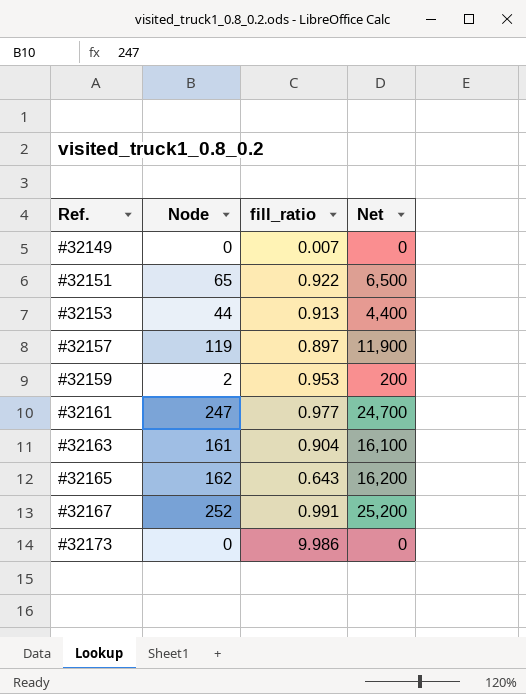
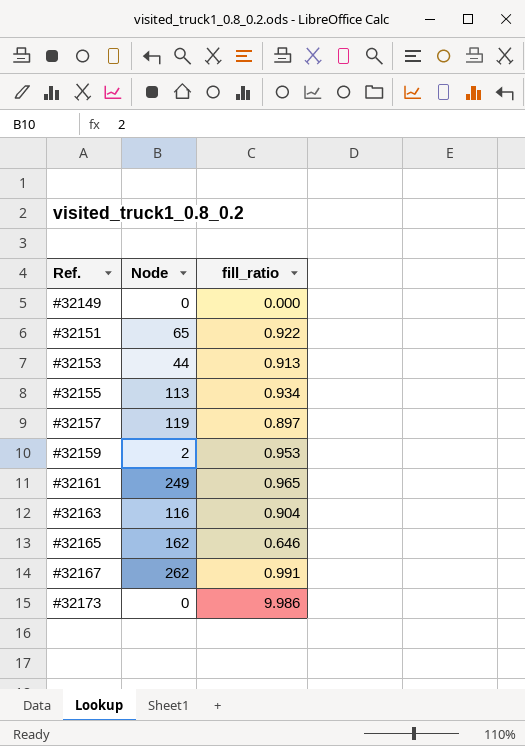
column Net | formula: [Node] * 100 -> none
#32149 | fill_ratio: 0.007 -> 0.000
row #32155: none -> 113 | 0.934
#32161 | Node: 247 -> 249
#32161 | fill_ratio: 0.977 -> 0.965
#32163 | Node: 161 -> 116
#32165 | fill_ratio: 0.643 -> 0.646
#32167 | Node: 252 -> 262

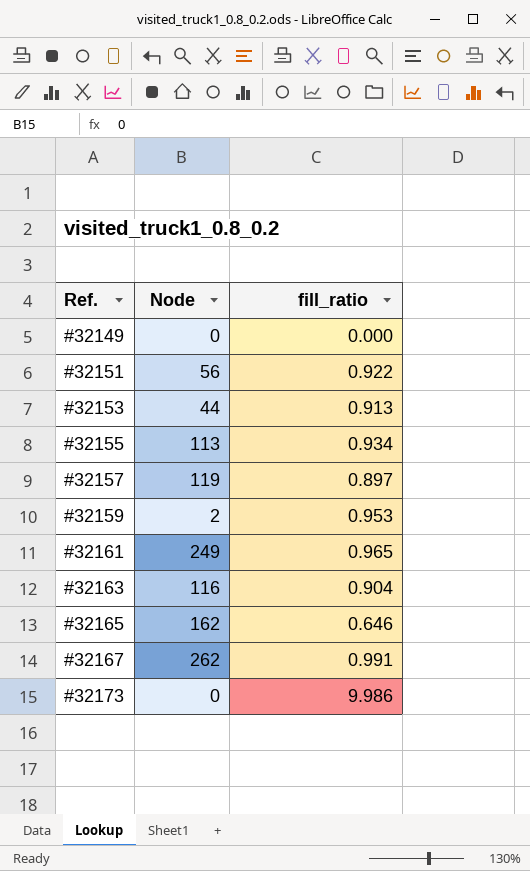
#32151 | Node: 65 -> 56

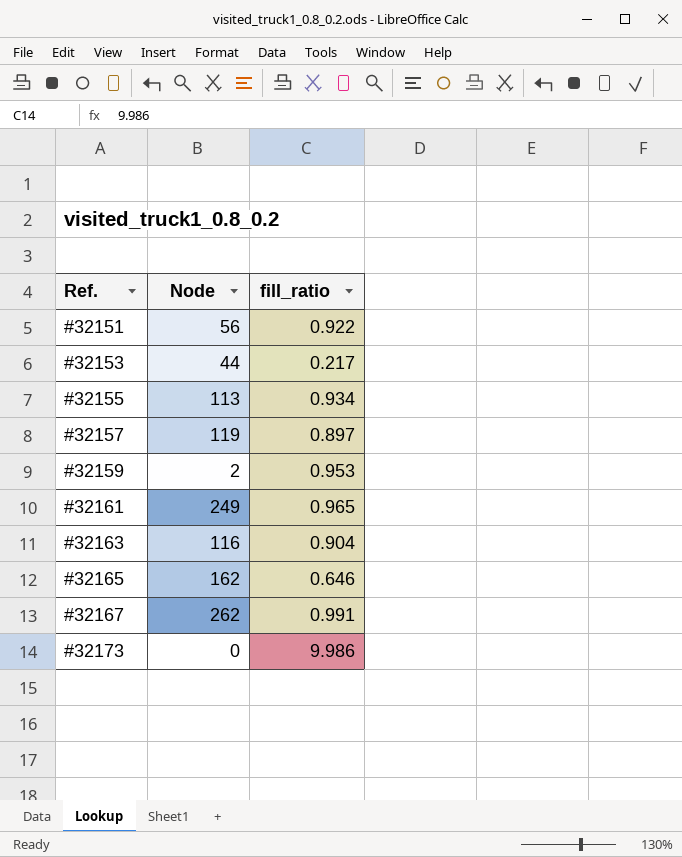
row #32149: 0 | 0.000 -> none
#32153 | fill_ratio: 0.913 -> 0.217

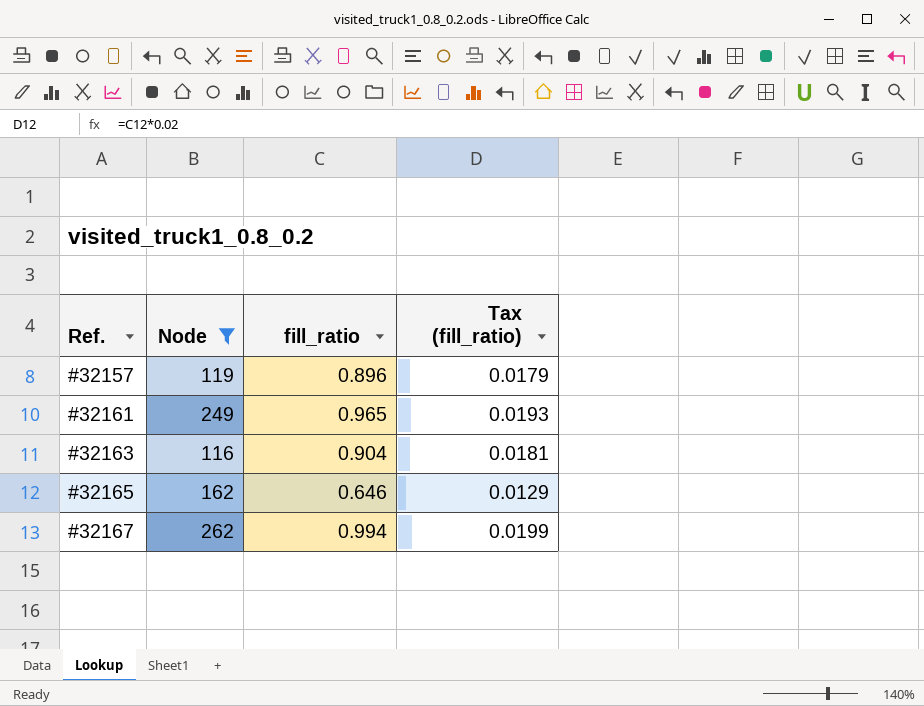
filter: none -> Node >= 116
column Tax (fill_ratio) | formula: none -> [fill_ratio] * 0.02
#32157 | fill_ratio: 0.897 -> 0.896
#32167 | fill_ratio: 0.991 -> 0.994

